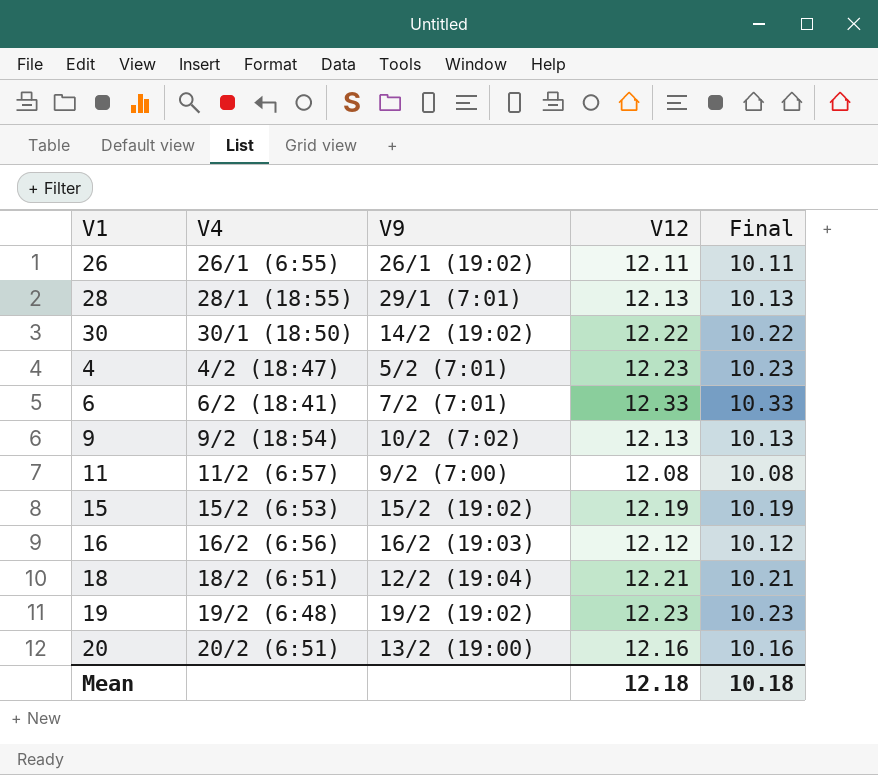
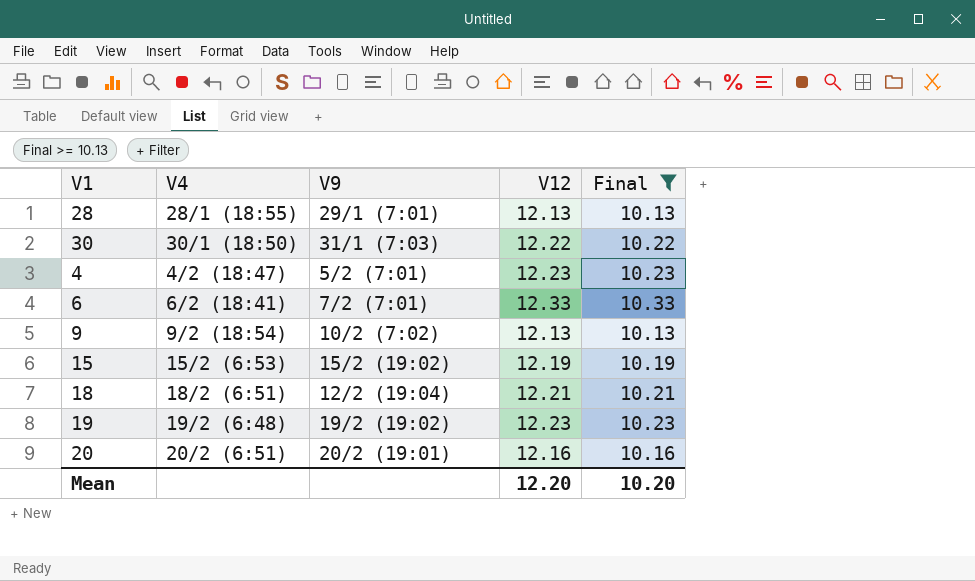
filter: none -> Final >= 10.13
30 | V9: 14/2 (19:02) -> 31/1 (7:03)
20 | V9: 13/2 (19:00) -> 20/2 (19:01)
Mean | V12: 12.18 -> 12.20
Mean | Final: 10.18 -> 10.20

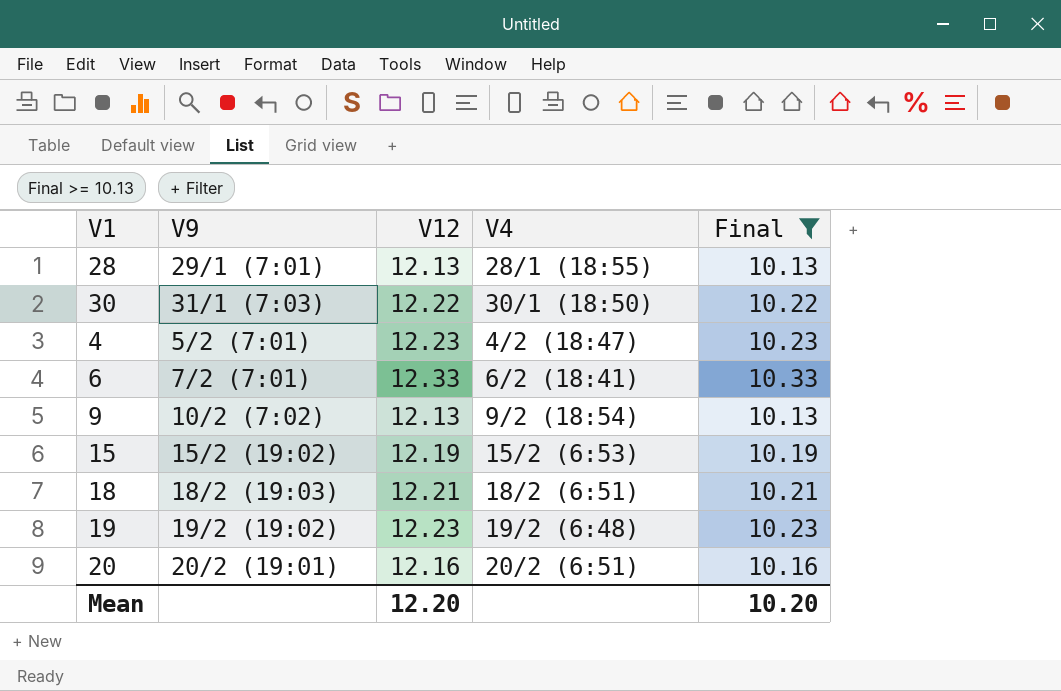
column V4 | position: 2 -> 4
18 | V9: 12/2 (19:04) -> 18/2 (19:03)

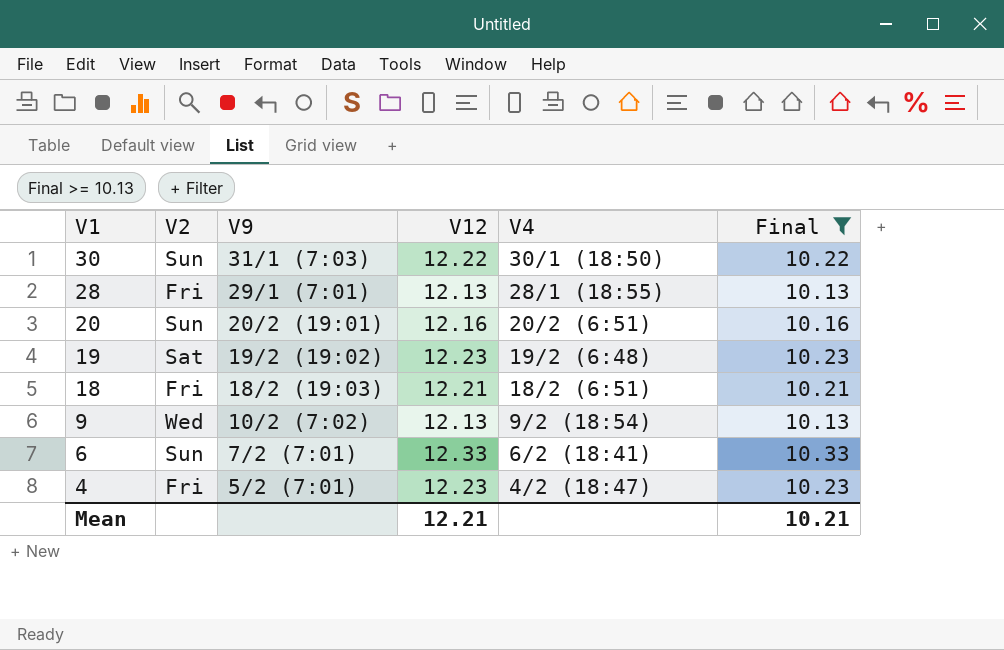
row order: none -> V1 descending
column V2 | position: none -> 2
row 15: 15/2 (19:02) | 12.19 | 15/2 (6:53) | 10.19 -> none
Mean | V12: 12.20 -> 12.21
Mean | Final: 10.20 -> 10.21

